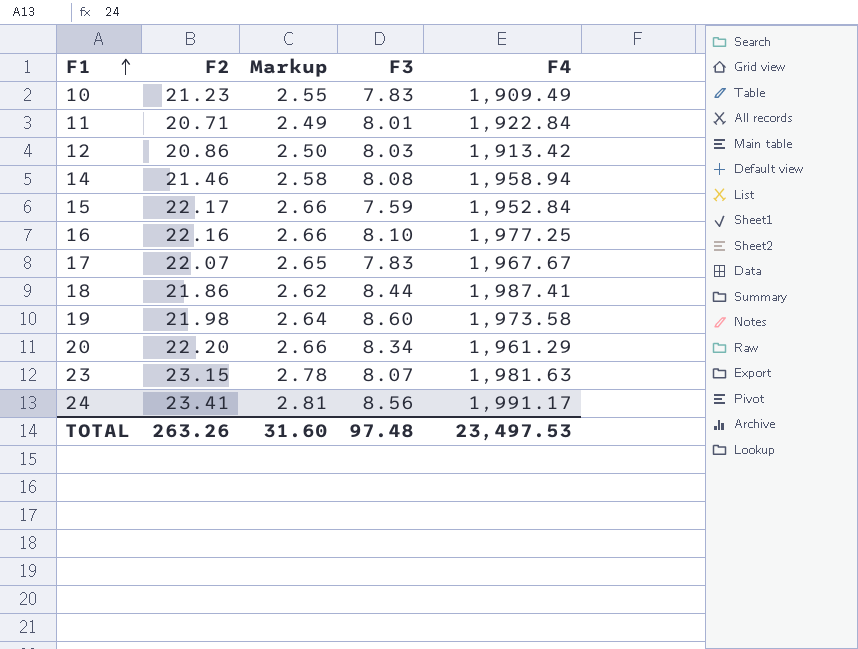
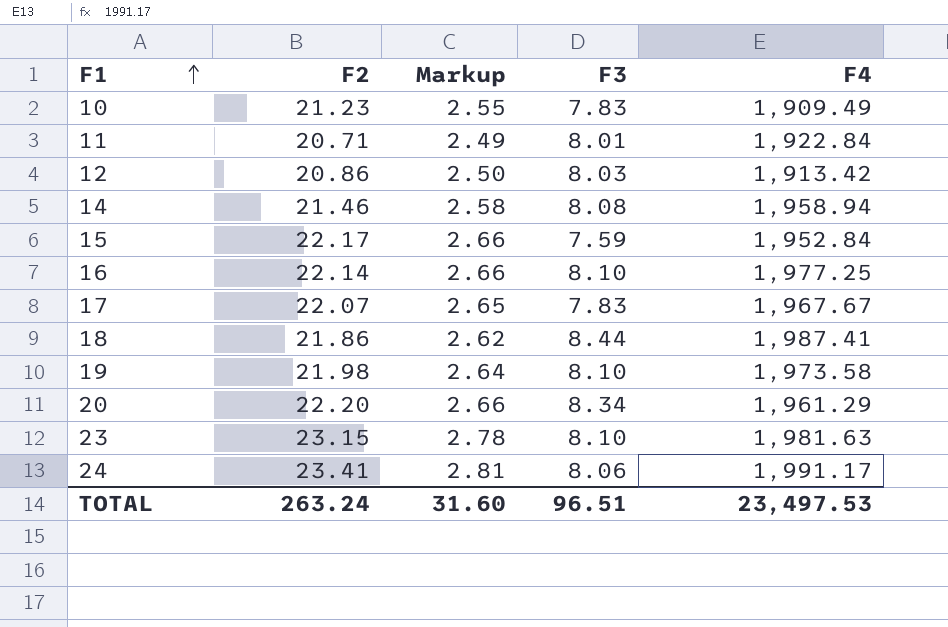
16 | F2: 22.16 -> 22.14
19 | F3: 8.60 -> 8.10
23 | F3: 8.07 -> 8.10
24 | F3: 8.56 -> 8.06
TOTAL | F2: 263.26 -> 263.24
TOTAL | F3: 97.48 -> 96.51

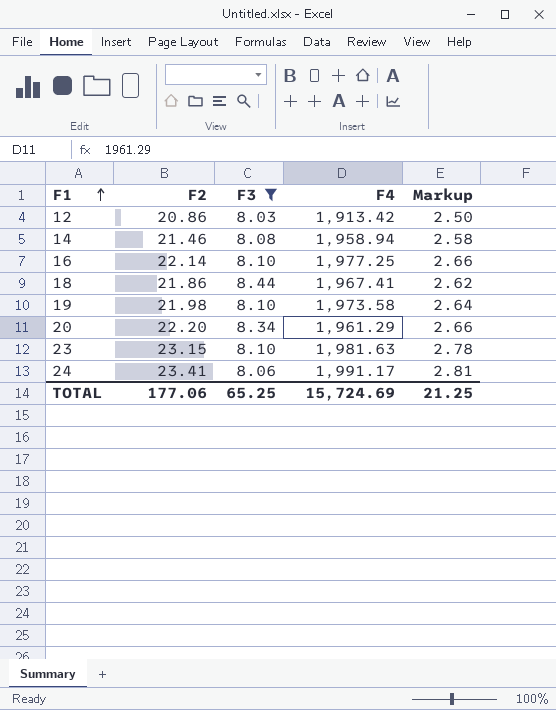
filter: none -> F3 >= 8.03
column Markup | position: 3 -> 5
18 | F4: 1,987.41 -> 1,967.41
TOTAL | F2: 263.24 -> 177.06
TOTAL | F3: 96.51 -> 65.25
TOTAL | F4: 23,497.53 -> 15,724.69
TOTAL | Markup: 31.60 -> 21.25

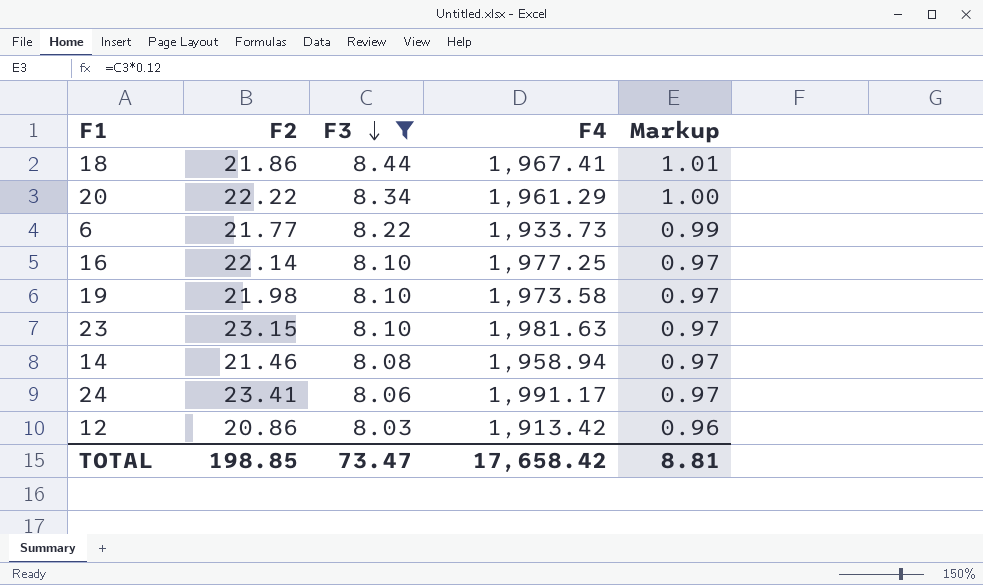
row order: F1 ascending -> F3 descending
column Markup | formula: [F2] * 0.12 -> [F3] * 0.12
20 | F2: 22.20 -> 22.22
row 6: none -> 21.77 | 8.22 | 1,933.73 | 0.99
TOTAL | F2: 177.06 -> 198.85
TOTAL | F3: 65.25 -> 73.47
TOTAL | F4: 15,724.69 -> 17,658.42
TOTAL | Markup: 21.25 -> 8.81

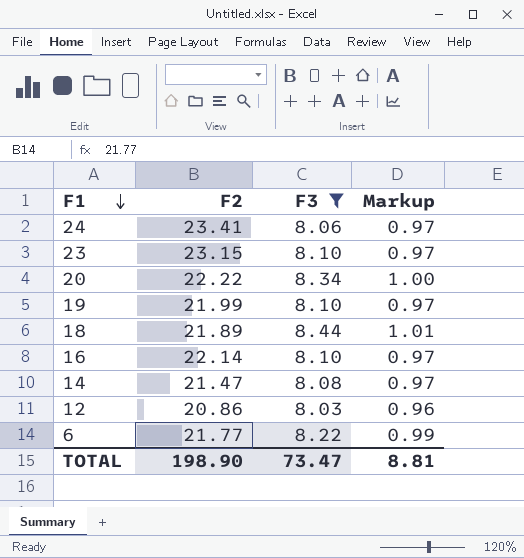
row order: F3 descending -> F1 descending
column F4 | position: 4 -> none
19 | F2: 21.98 -> 21.99
18 | F2: 21.86 -> 21.89
14 | F2: 21.46 -> 21.47
TOTAL | F2: 198.85 -> 198.90

